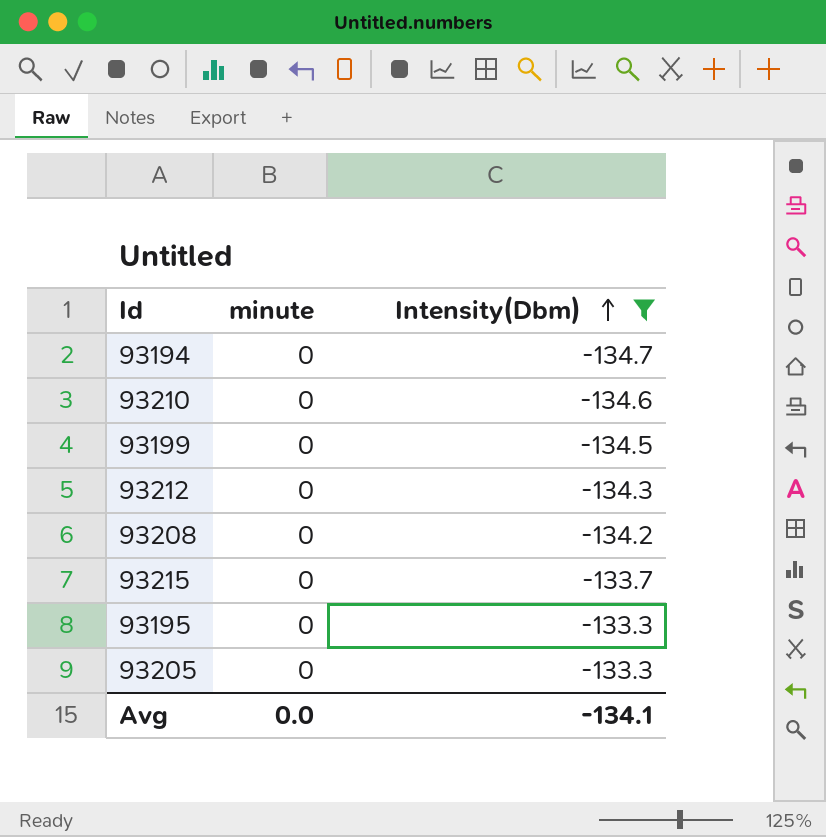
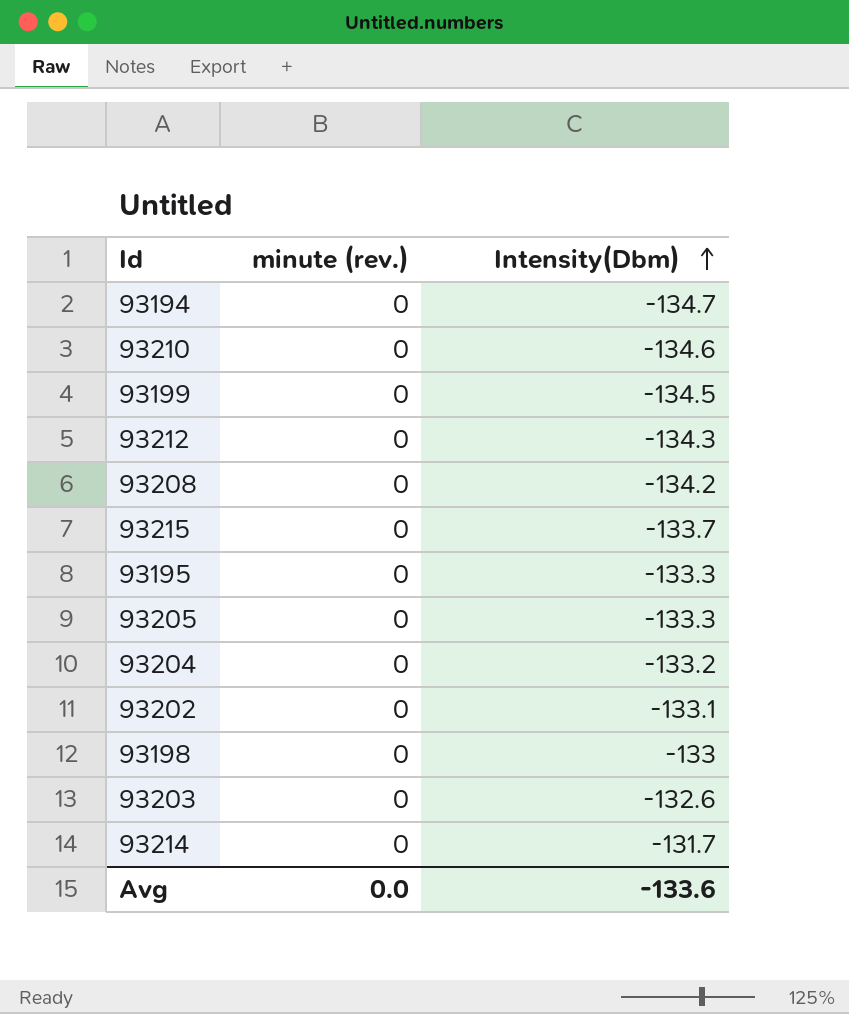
filter: Intensity(Dbm) <= -133.3 -> none
column name: minute -> minute (rev.)
Avg | Intensity(Dbm): -134.1 -> -133.6

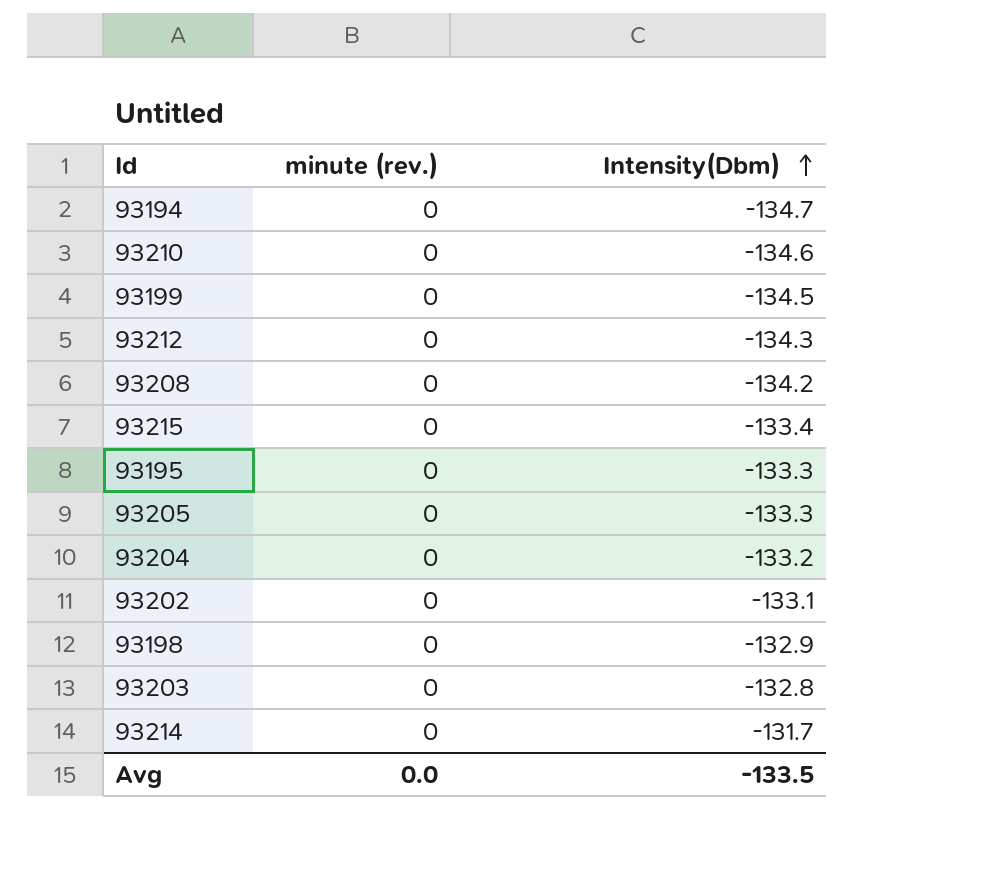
93215 | Intensity(Dbm): -133.7 -> -133.4
93198 | Intensity(Dbm): -133 -> -132.9
93203 | Intensity(Dbm): -132.6 -> -132.8
Avg | Intensity(Dbm): -133.6 -> -133.5

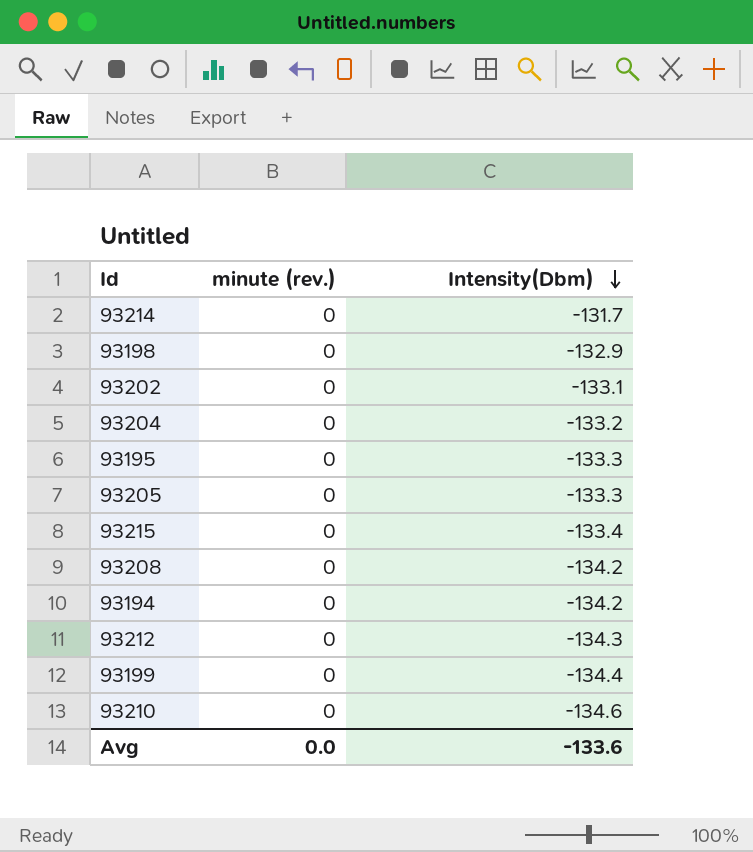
row order: Intensity(Dbm) ascending -> Intensity(Dbm) descending
row 93203: 0 | -132.8 -> none
93194 | Intensity(Dbm): -134.7 -> -134.2
93199 | Intensity(Dbm): -134.5 -> -134.4
Avg | Intensity(Dbm): -133.5 -> -133.6

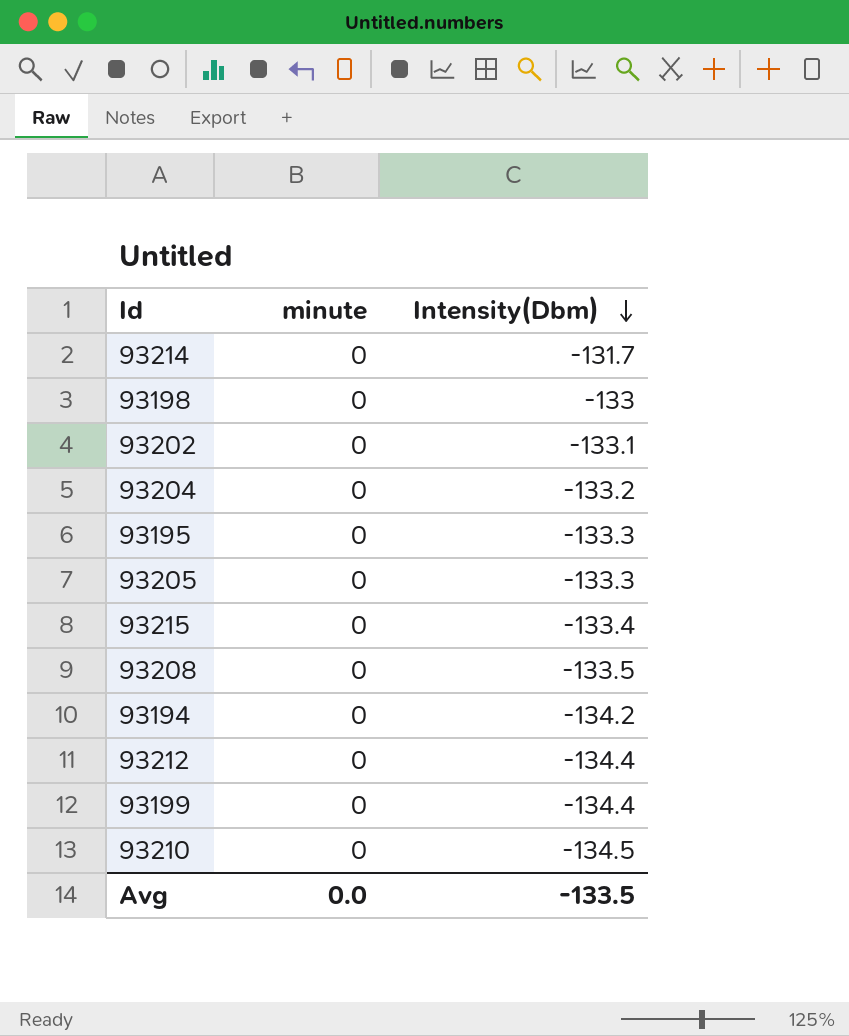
column name: minute (rev.) -> minute
93198 | Intensity(Dbm): -132.9 -> -133
93208 | Intensity(Dbm): -134.2 -> -133.5
93212 | Intensity(Dbm): -134.3 -> -134.4
93210 | Intensity(Dbm): -134.6 -> -134.5
Avg | Intensity(Dbm): -133.6 -> -133.5

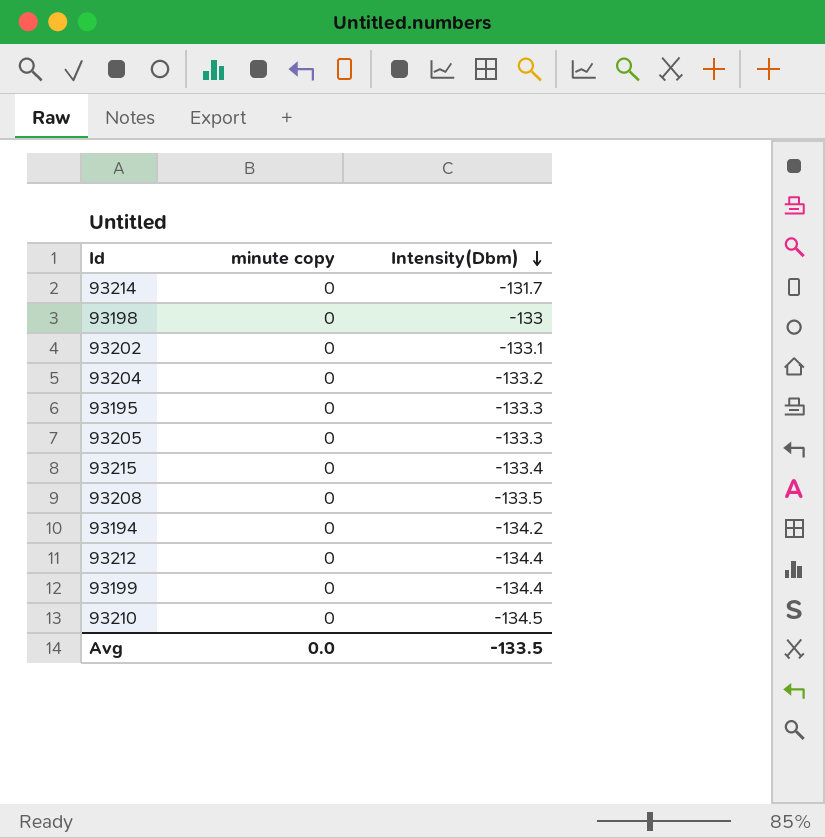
column name: minute -> minute copy

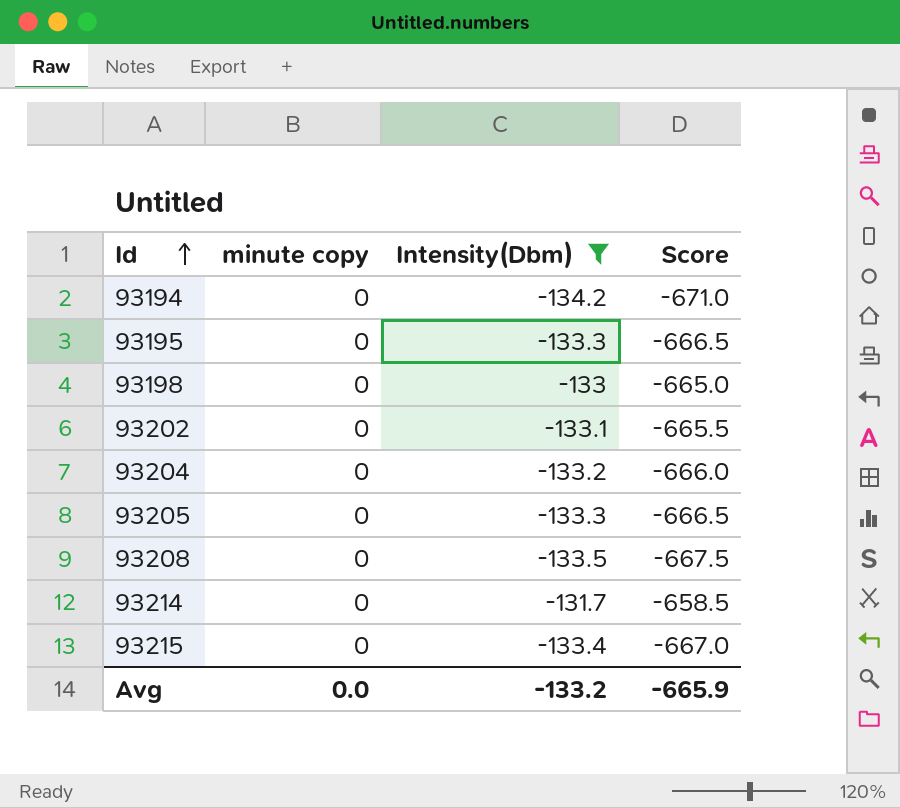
filter: none -> Intensity(Dbm) >= -134.2
row order: Intensity(Dbm) descending -> Id ascending
column Score | formula: none -> [Intensity(Dbm)] * 5
Avg | Intensity(Dbm): -133.5 -> -133.2

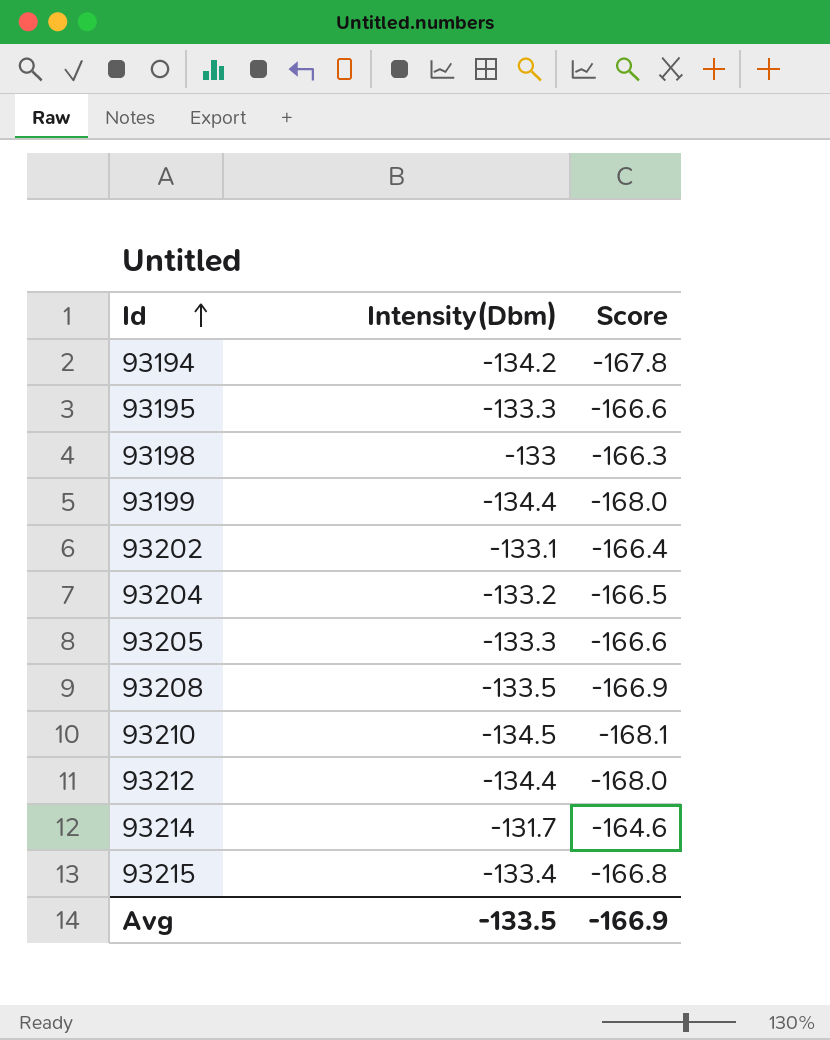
filter: Intensity(Dbm) >= -134.2 -> none
column minute copy | position: 2 -> none
column Score | formula: [Intensity(Dbm)] * 5 -> [Intensity(Dbm)] * 1.25
Avg | Intensity(Dbm): -133.2 -> -133.5
Avg | Score: -665.9 -> -166.9

